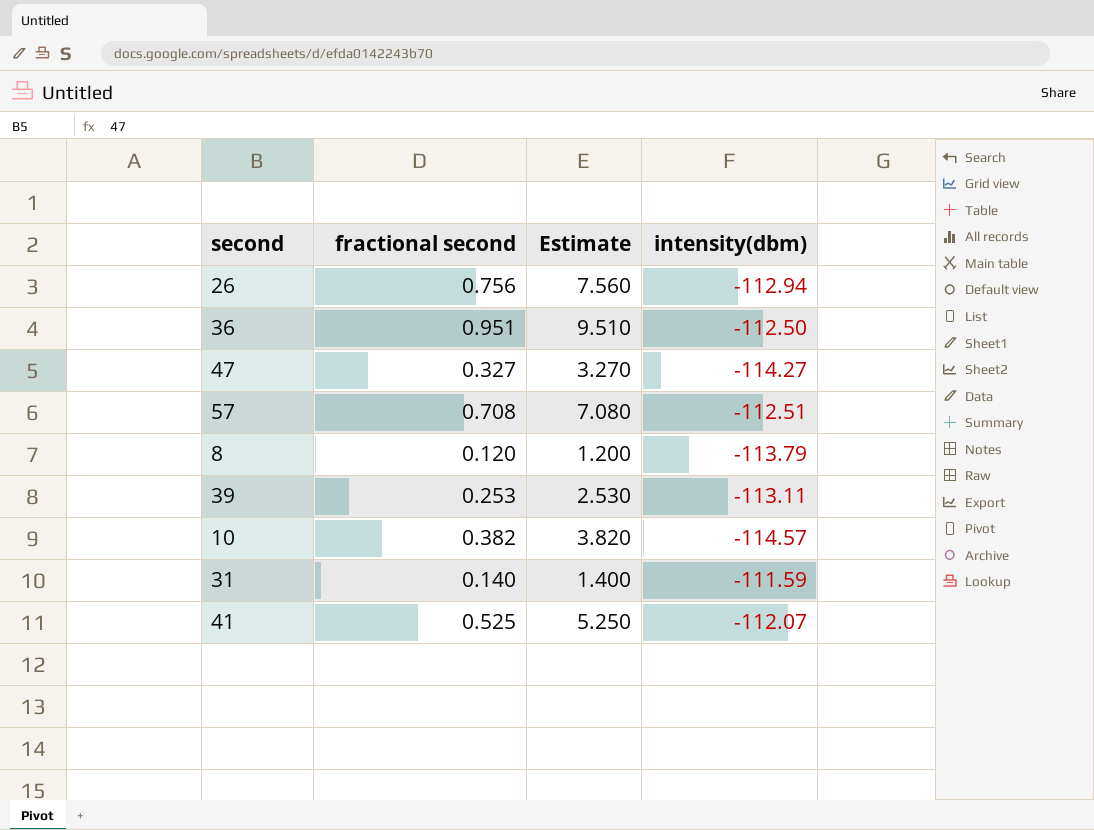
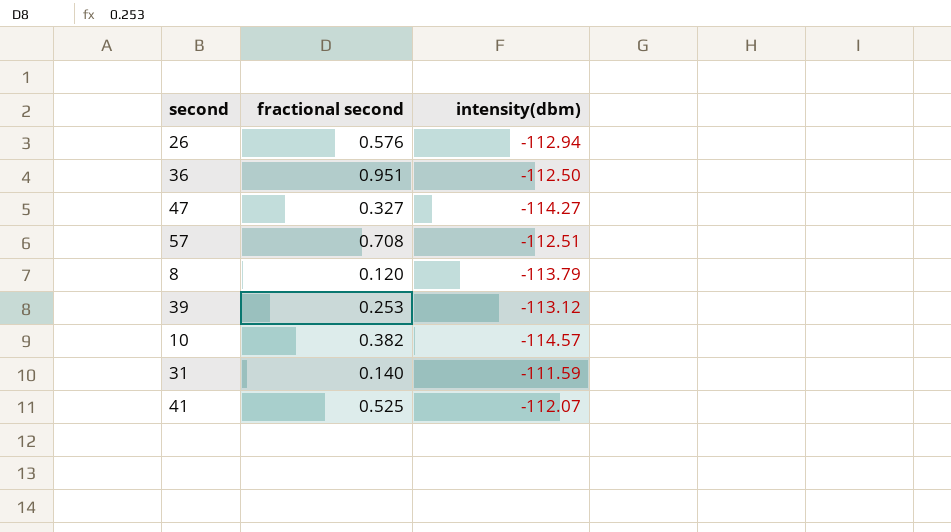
column Estimate | formula: [fractional second] * 10 -> none
26 | fractional second: 0.756 -> 0.576
39 | intensity(dbm): -113.11 -> -113.12

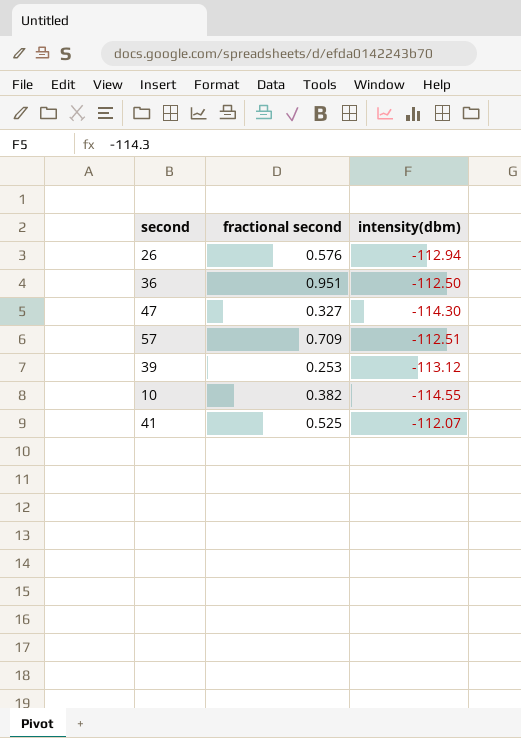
row 8: 0.120 | -113.79 -> none
row 31: 0.140 | -111.59 -> none
47 | intensity(dbm): -114.27 -> -114.30
57 | fractional second: 0.708 -> 0.709
10 | intensity(dbm): -114.57 -> -114.55

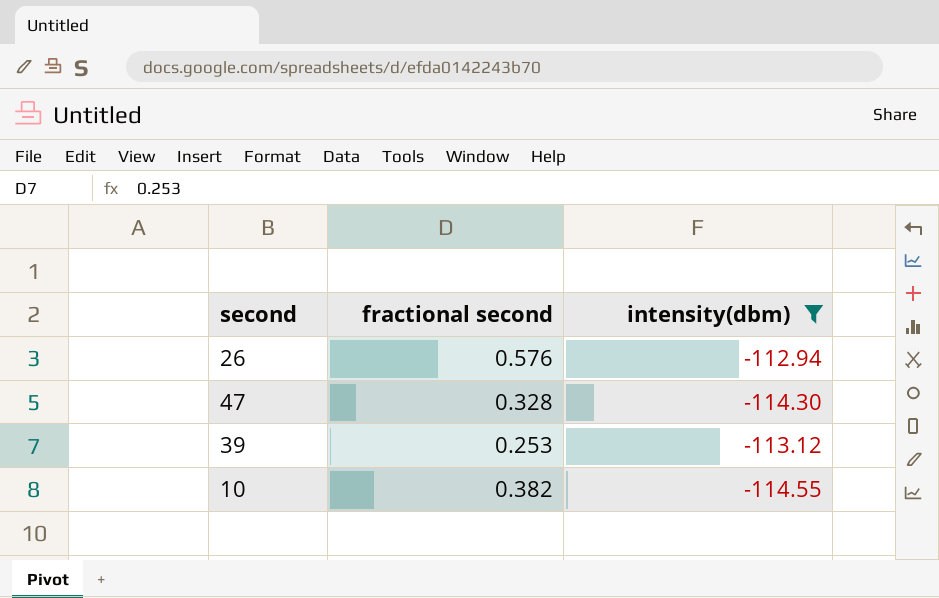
filter: none -> intensity(dbm) <= -112.94
47 | fractional second: 0.327 -> 0.328

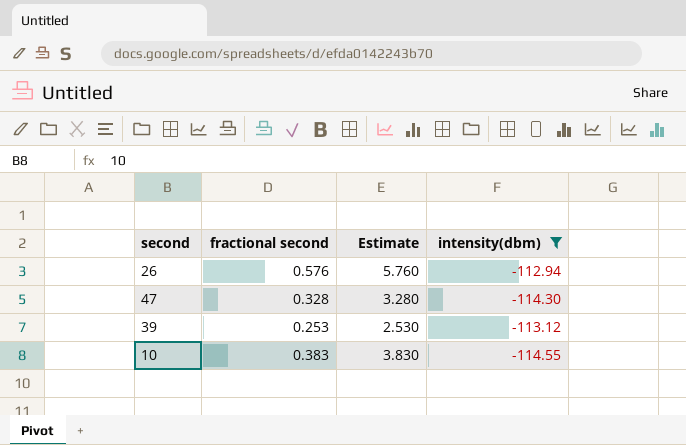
column Estimate | formula: none -> [fractional second] * 10
10 | fractional second: 0.382 -> 0.383

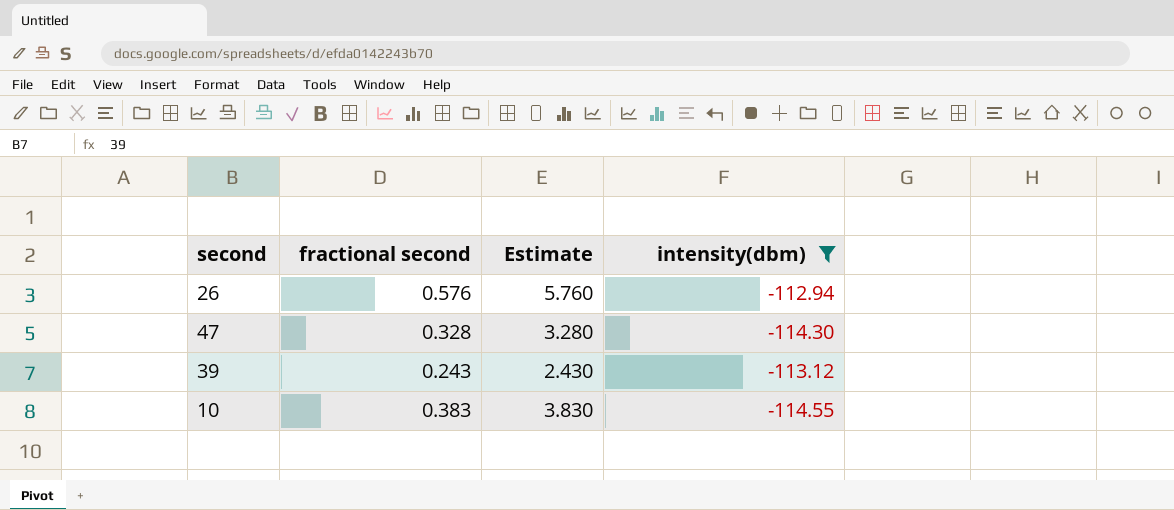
39 | fractional second: 0.253 -> 0.243
39 | Estimate: 2.530 -> 2.430

